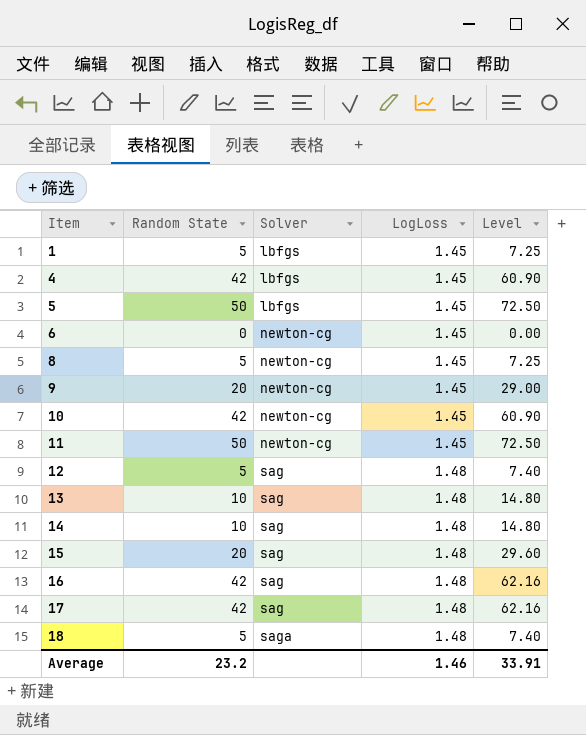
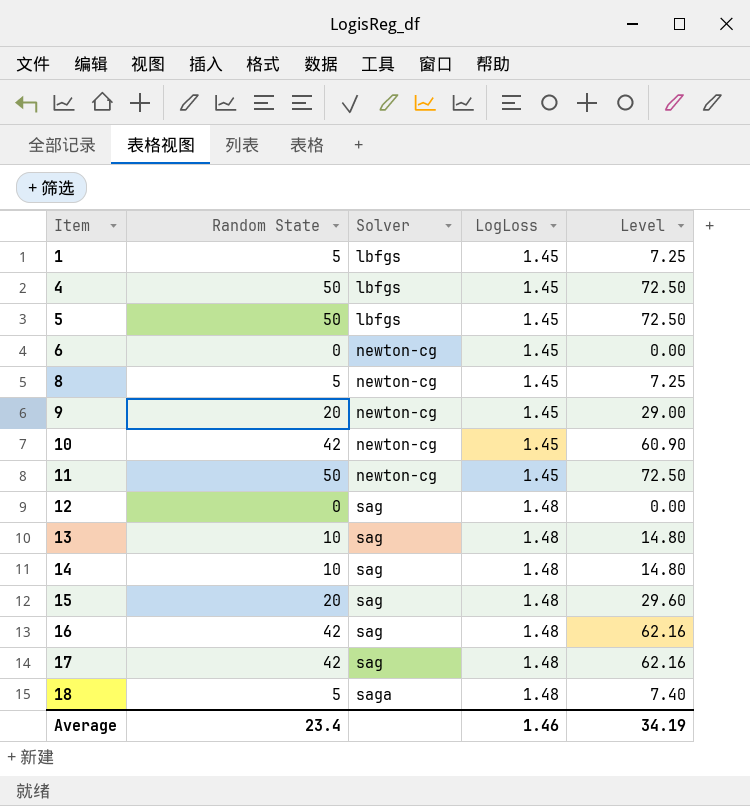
4 | Random State: 42 -> 50
4 | Level: 60.90 -> 72.50
12 | Random State: 5 -> 0
12 | Level: 7.40 -> 0.00
Average | Random State: 23.2 -> 23.4
Average | Level: 33.91 -> 34.19

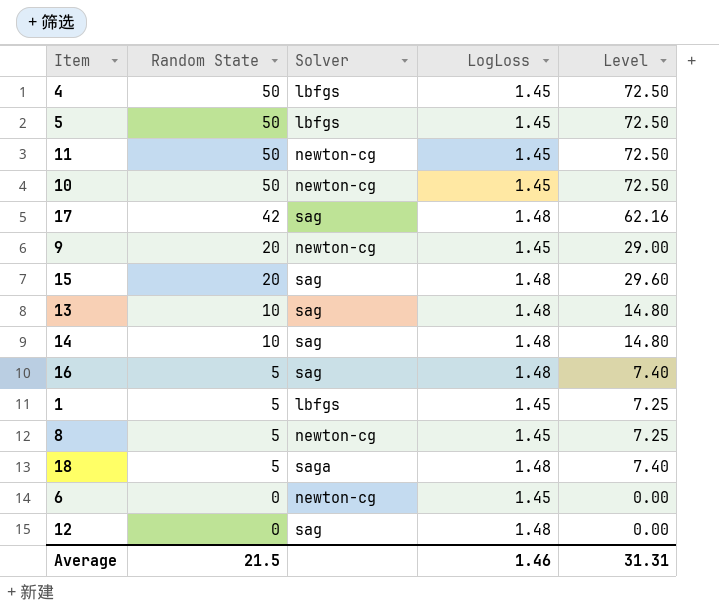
row order: Item ascending -> Random State descending
10 | Random State: 42 -> 50
10 | Level: 60.90 -> 72.50
16 | Random State: 42 -> 5
16 | Level: 62.16 -> 7.40
Average | Random State: 23.4 -> 21.5
Average | Level: 34.19 -> 31.31

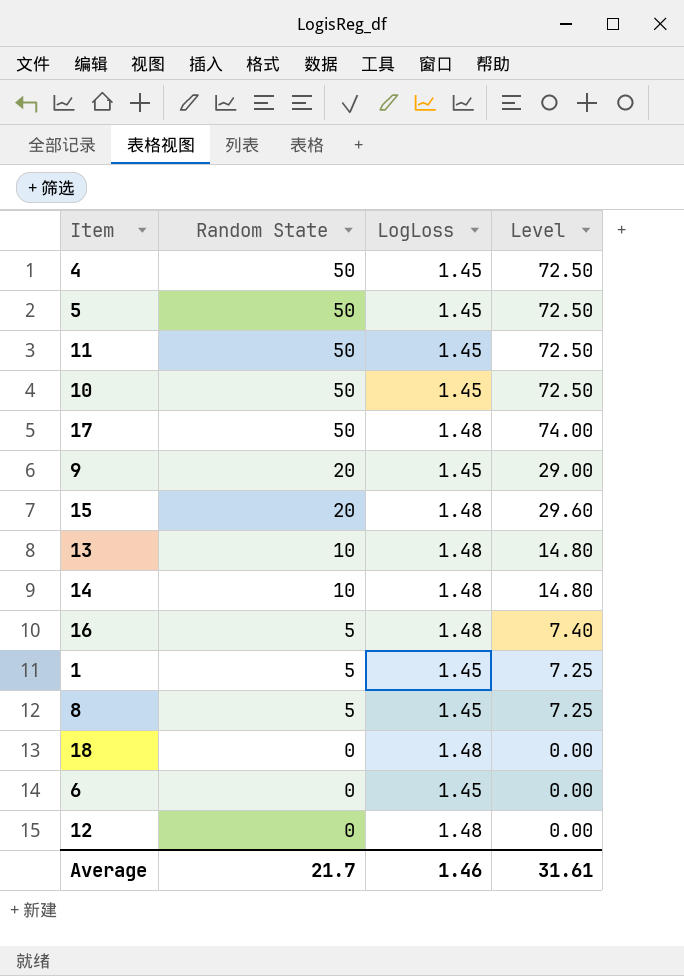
column Solver | position: 3 -> none
17 | Random State: 42 -> 50
17 | Level: 62.16 -> 74.00
18 | Random State: 5 -> 0
18 | Level: 7.40 -> 0.00
Average | Random State: 21.5 -> 21.7
Average | Level: 31.31 -> 31.61

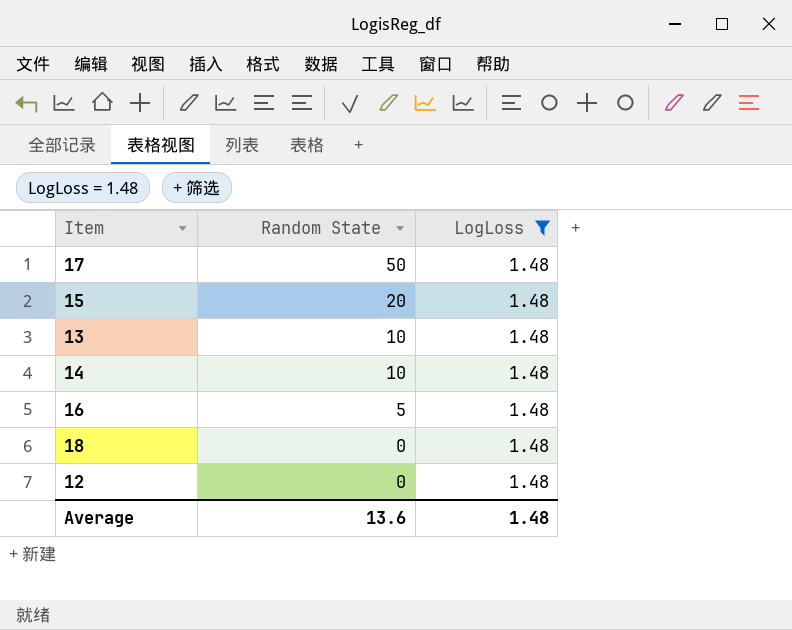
filter: none -> LogLoss = 1.48
column Level | formula: [Random State] * [LogLoss] -> none
Average | Random State: 21.7 -> 13.6
Average | LogLoss: 1.46 -> 1.48

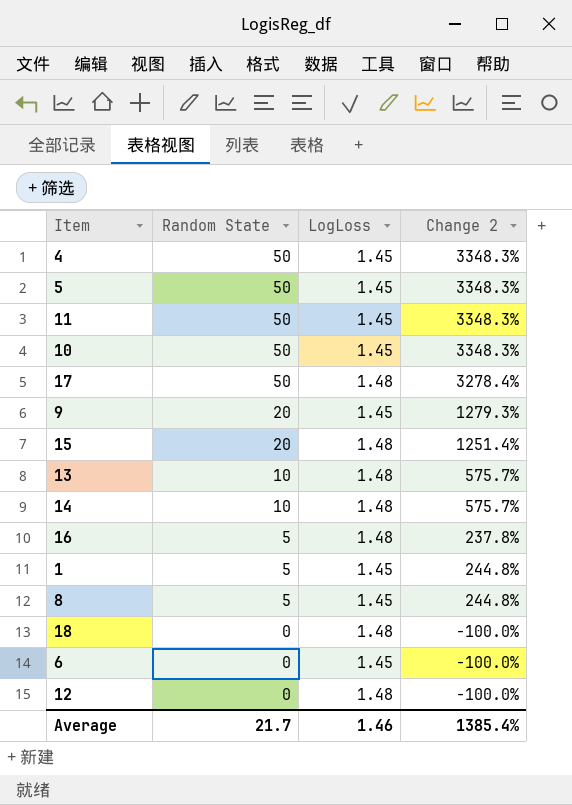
filter: LogLoss = 1.48 -> none
column Change 2 | formula: none -> ([Random State] - [LogLoss]) / [LogLoss]
Average | Random State: 13.6 -> 21.7
Average | LogLoss: 1.48 -> 1.46

